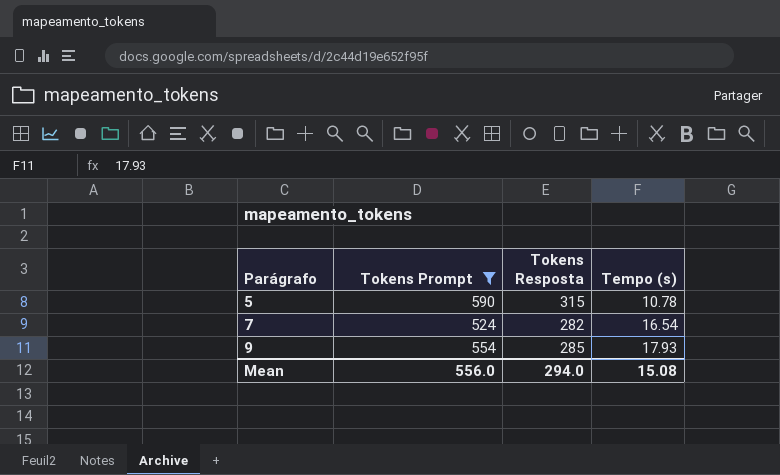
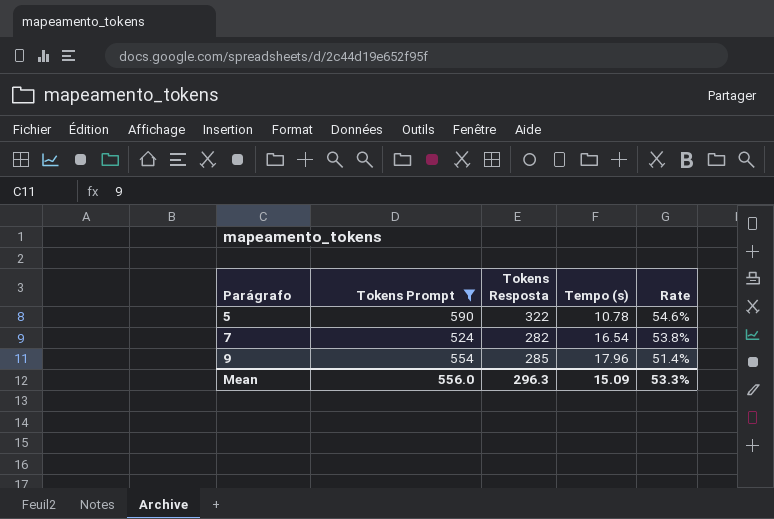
column Rate | formula: none -> [Tokens Resposta] / [Tokens Prompt]
5 | Tokens Resposta: 315 -> 322
9 | Tempo (s): 17.93 -> 17.96
Mean | Tokens Resposta: 294.0 -> 296.3
Mean | Tempo (s): 15.08 -> 15.09

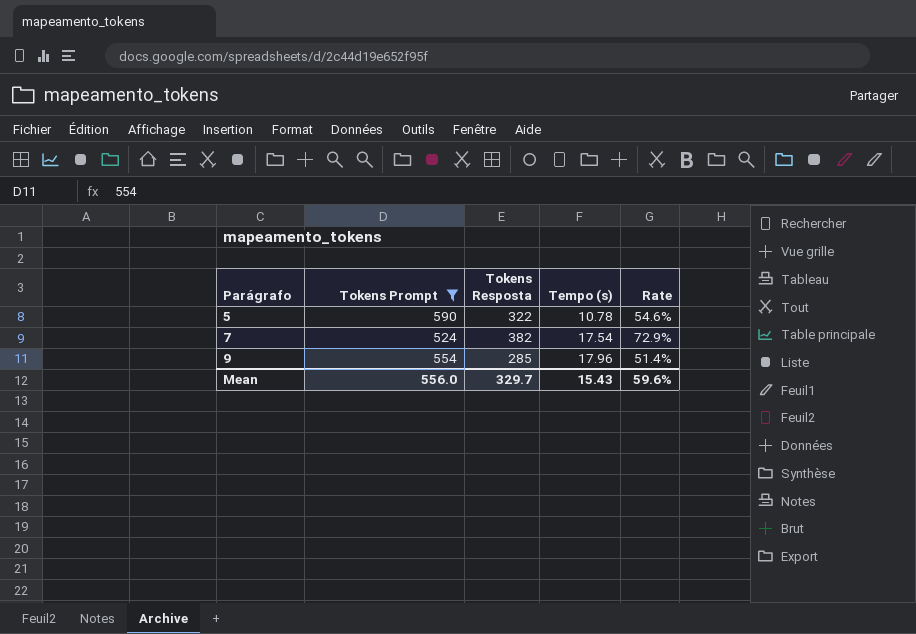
7 | Tokens Resposta: 282 -> 382
7 | Tempo (s): 16.54 -> 17.54
7 | Rate: 53.8% -> 72.9%
Mean | Tokens Resposta: 296.3 -> 329.7
Mean | Tempo (s): 15.09 -> 15.43
Mean | Rate: 53.3% -> 59.6%

